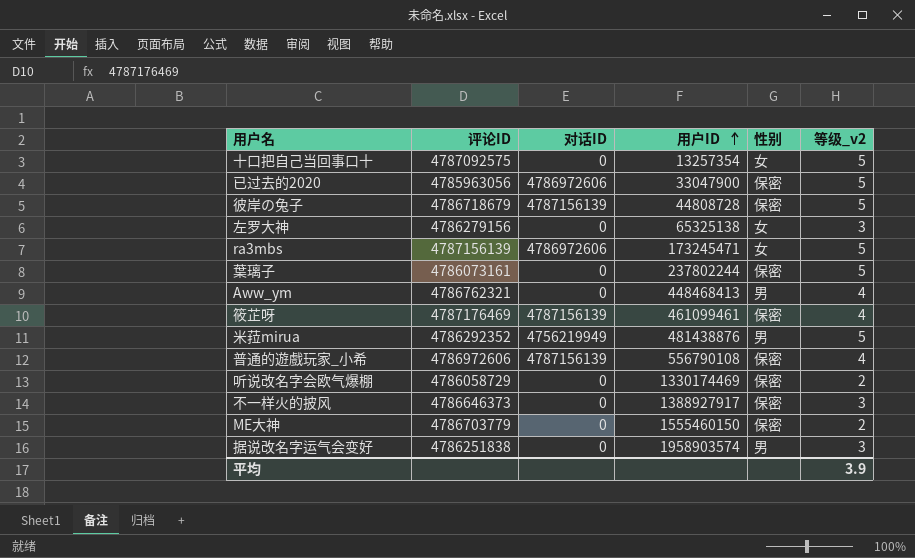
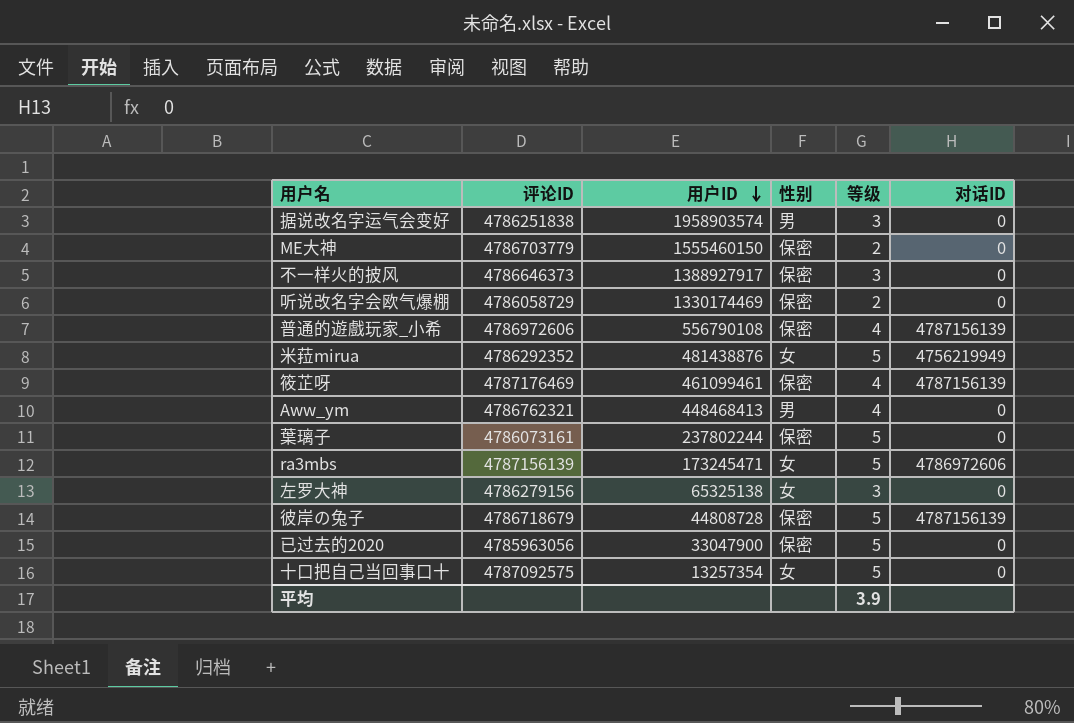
row order: 用户ID ascending -> 用户ID descending
column name: 等级_v2 -> 等级
column 对话ID | position: 3 -> 6
米菈mirua | 性别: 男 -> 女
已过去的2020 | 对话ID: 4786972606 -> 0

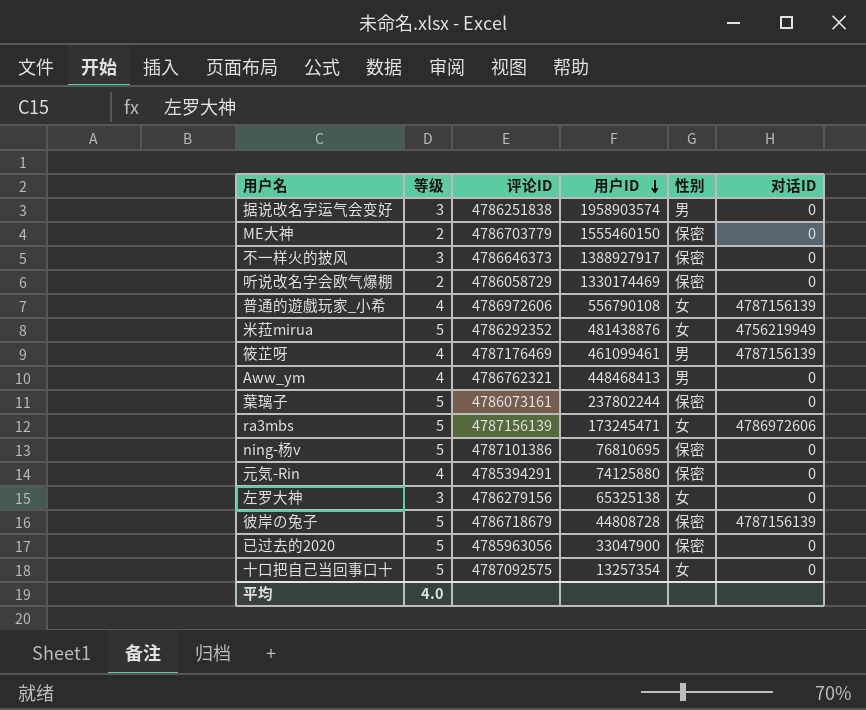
column 等级 | position: 5 -> 2
普通的遊戲玩家_小希 | 性别: 保密 -> 女
筱芷呀 | 性别: 保密 -> 男
row ning-杨v: none -> 5 | 4787101386 | 76810695 | 保密 | 0
row 元気-Rin: none -> 4 | 4785394291 | 74125880 | 保密 | 0
平均 | 等级: 3.9 -> 4.0

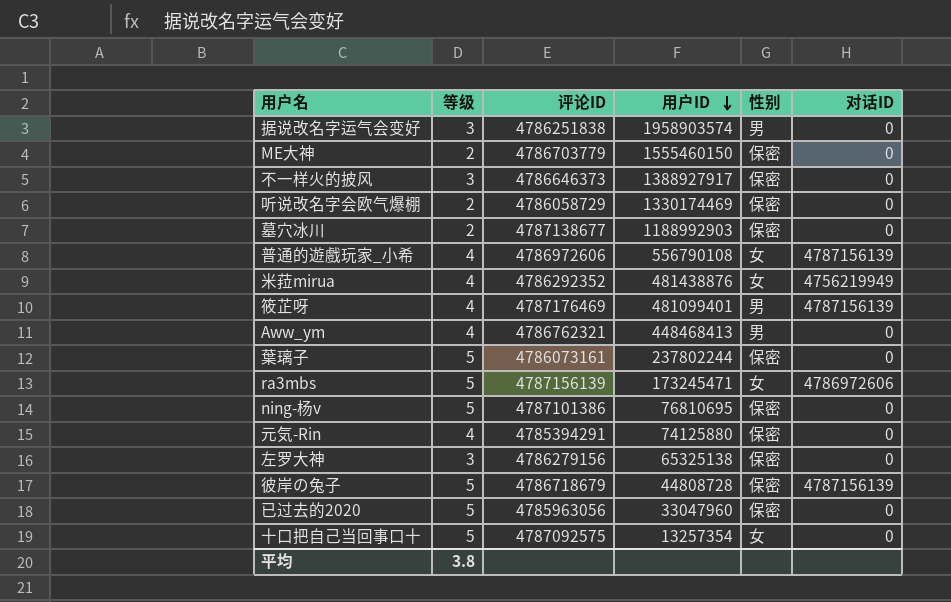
row 墓穴冰川: none -> 2 | 4787138677 | 1188992903 | 保密 | 0
米菈mirua | 等级: 5 -> 4
筱芷呀 | 用户ID: 461099461 -> 481099401
左罗大神 | 性别: 女 -> 保密
已过去的2020 | 用户ID: 33047900 -> 33047960
平均 | 等级: 4.0 -> 3.8

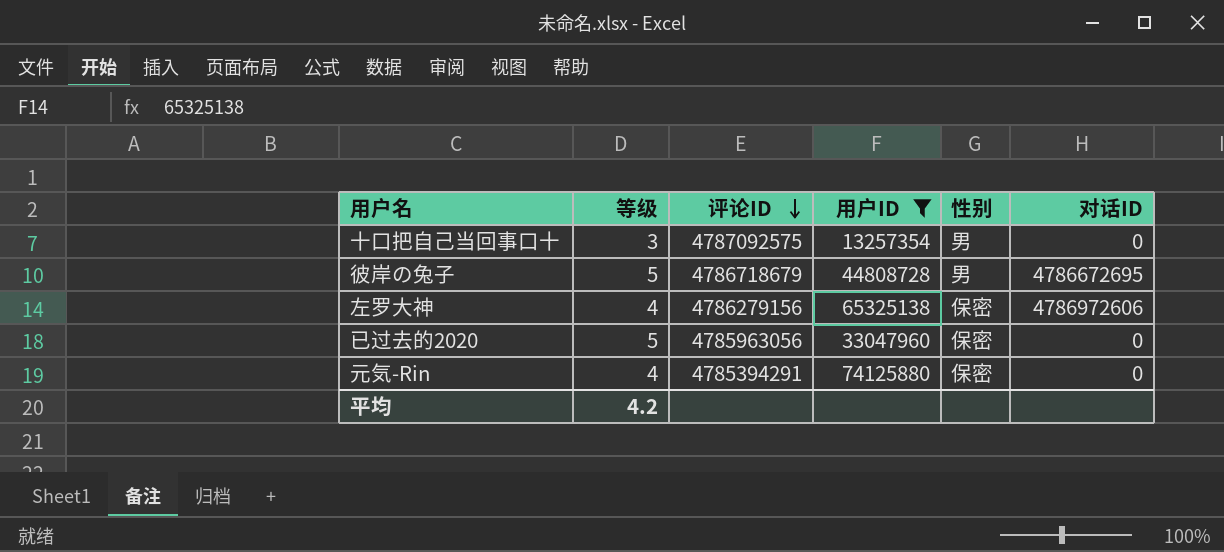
filter: none -> 用户ID <= 74125880
row order: 用户ID descending -> 评论ID descending
十口把自己当回事口十 | 等级: 5 -> 3
十口把自己当回事口十 | 性别: 女 -> 男
彼岸の兔子 | 性别: 保密 -> 男
彼岸の兔子 | 对话ID: 4787156139 -> 4786672695
左罗大神 | 等级: 3 -> 4
左罗大神 | 对话ID: 0 -> 4786972606
平均 | 等级: 3.8 -> 4.2

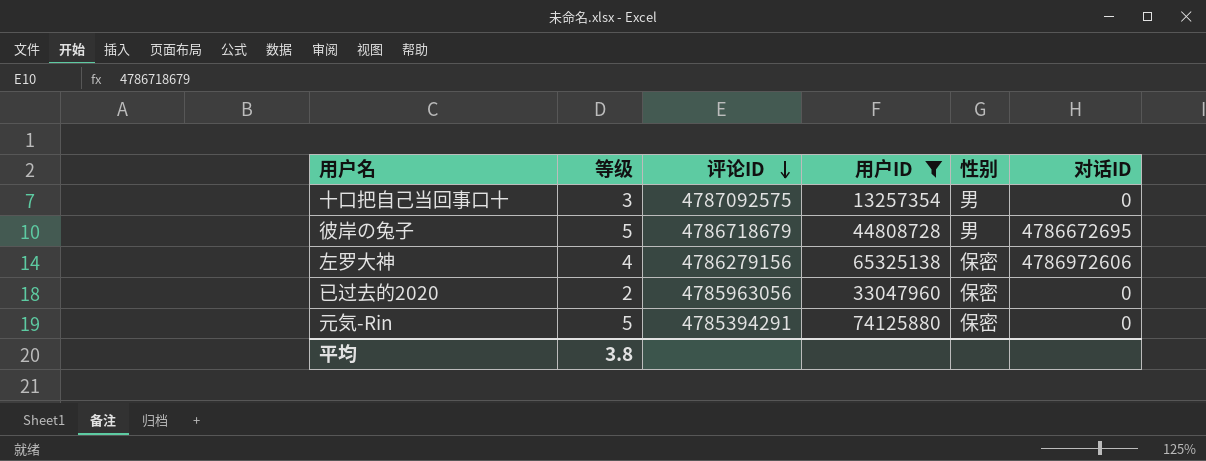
已过去的2020 | 等级: 5 -> 2
元気-Rin | 等级: 4 -> 5
平均 | 等级: 4.2 -> 3.8

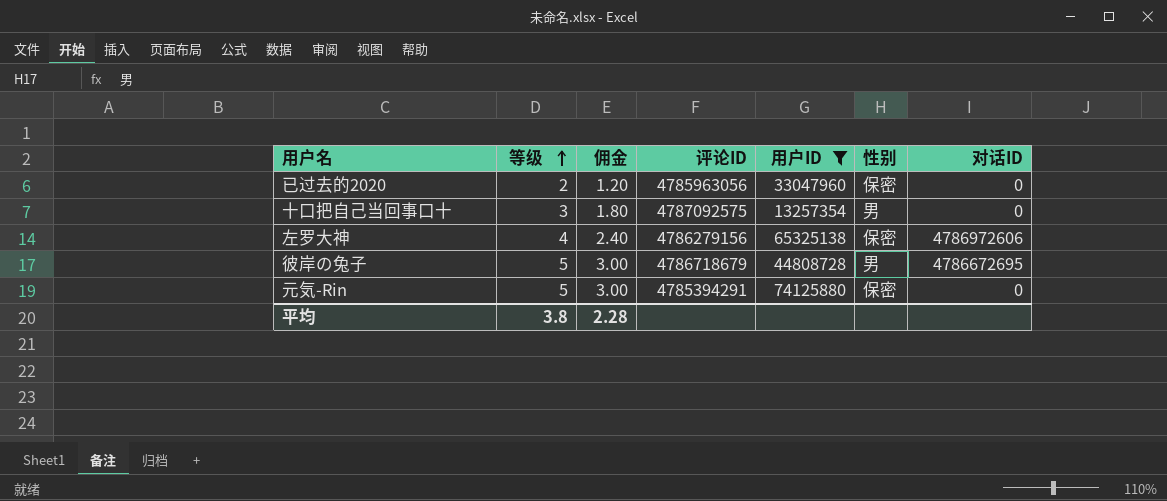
row order: 评论ID descending -> 等级 ascending
column 佣金 | formula: none -> [等级] * 0.6

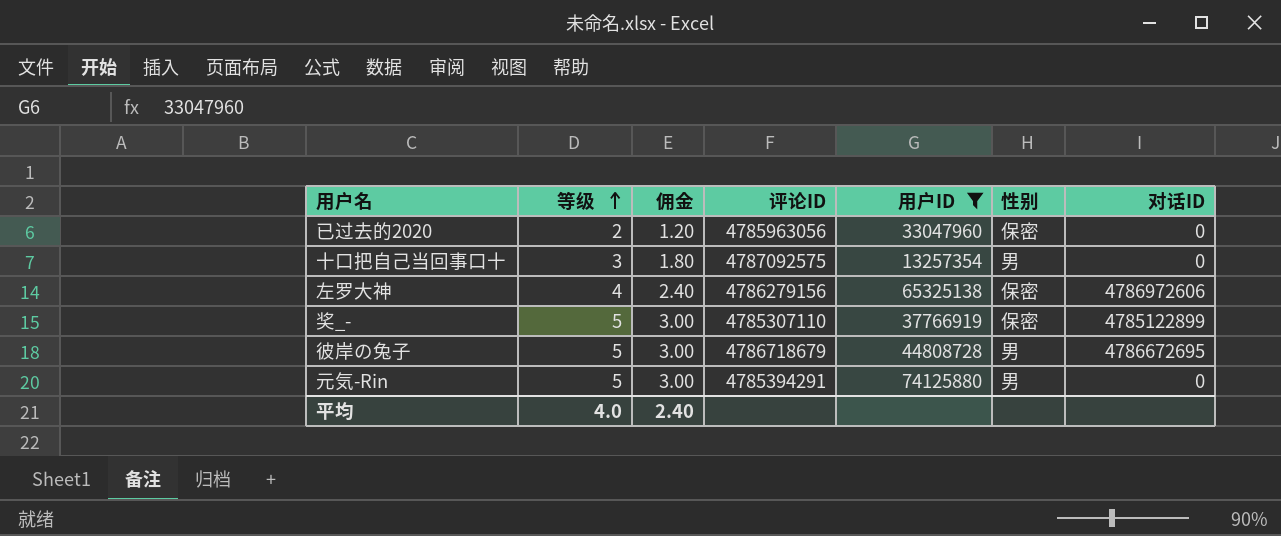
row 奖_-: none -> 5 | 3.00 | 4785307110 | 37766919 | 保密 | 4785122899
元気-Rin | 性别: 保密 -> 男
平均 | 等级: 3.8 -> 4.0
平均 | 佣金: 2.28 -> 2.40

